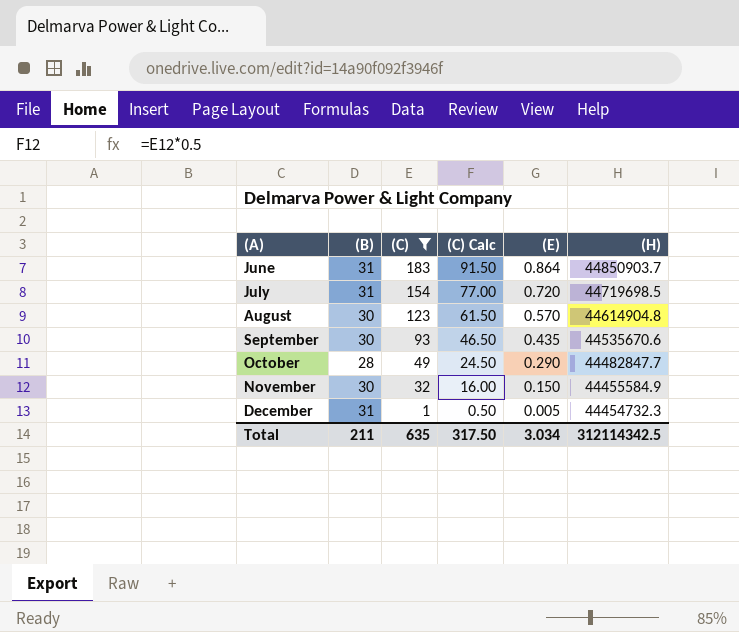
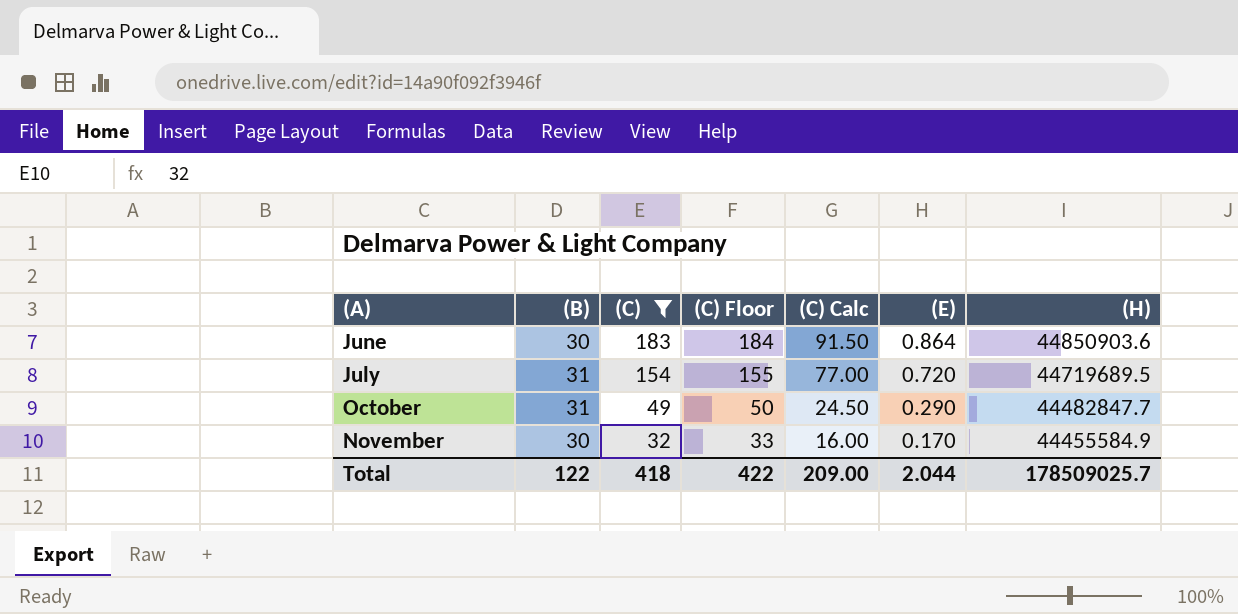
column (C) Floor | formula: none -> [(C)] + 1
row August: 30 | 123 | 61.50 | 0.570 | 44614904.8 -> none
row September: 30 | 93 | 46.50 | 0.435 | 44535670.6 -> none
row December: 31 | 1 | 0.50 | 0.005 | 44454732.3 -> none
June | (B): 31 -> 30
June | (H): 44850903.7 -> 44850903.6
July | (H): 44719698.5 -> 44719689.5
October | (B): 28 -> 31
November | (E): 0.150 -> 0.170
Total | (B): 211 -> 122
Total | (C): 635 -> 418
Total | (C) Calc: 317.50 -> 209.00
Total | (E): 3.034 -> 2.044
Total | (H): 312114342.5 -> 178509025.7

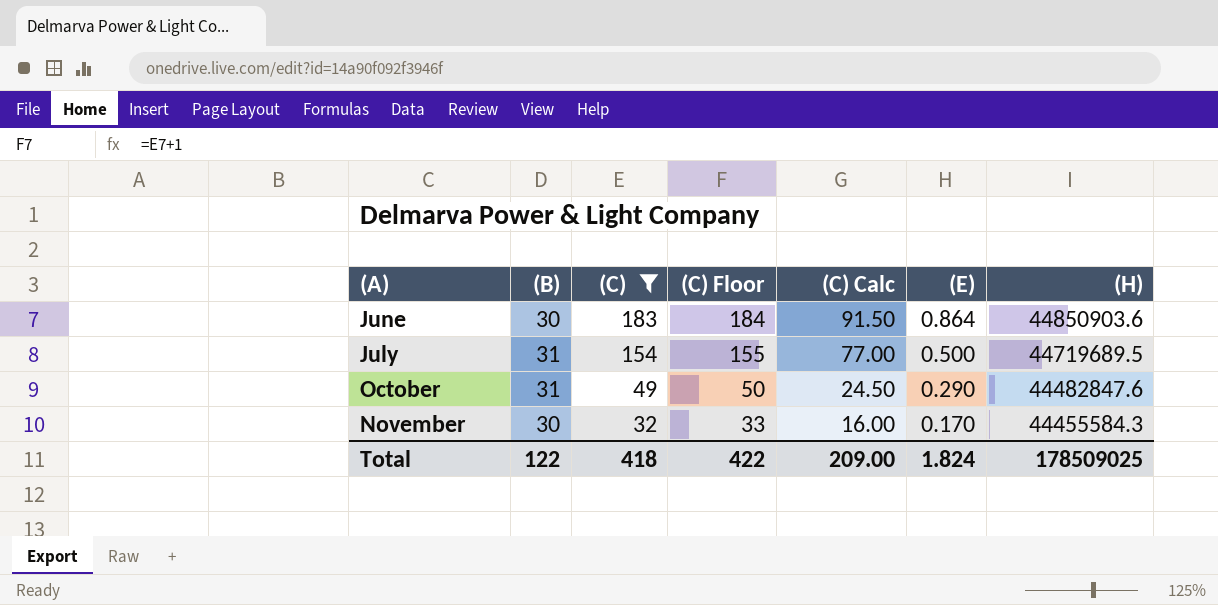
July | (E): 0.720 -> 0.500
October | (H): 44482847.7 -> 44482847.6
November | (H): 44455584.9 -> 44455584.3
Total | (E): 2.044 -> 1.824
Total | (H): 178509025.7 -> 178509025

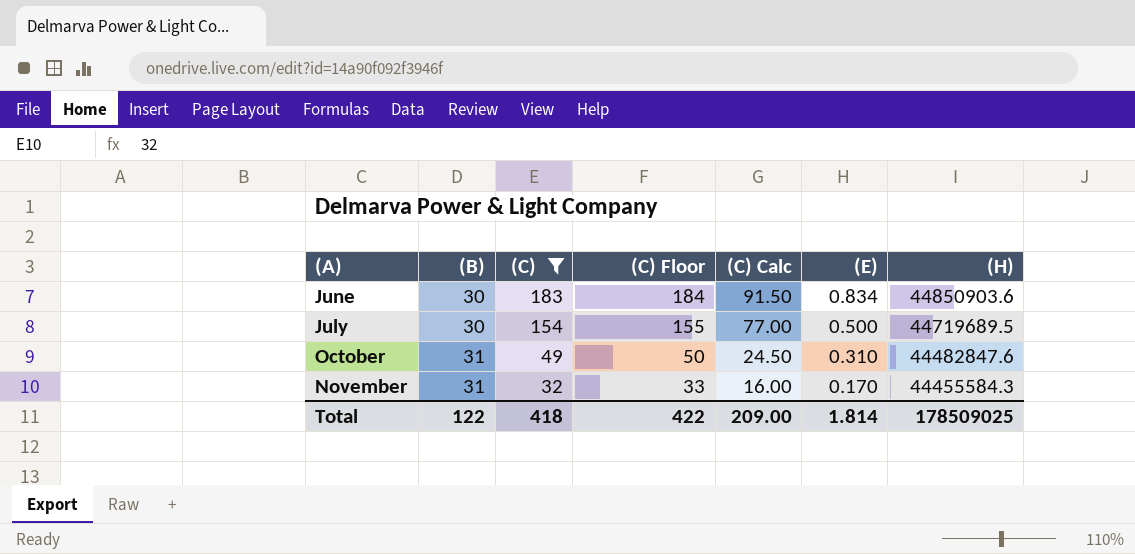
June | (E): 0.864 -> 0.834
July | (B): 31 -> 30
October | (E): 0.290 -> 0.310
November | (B): 30 -> 31
Total | (E): 1.824 -> 1.814

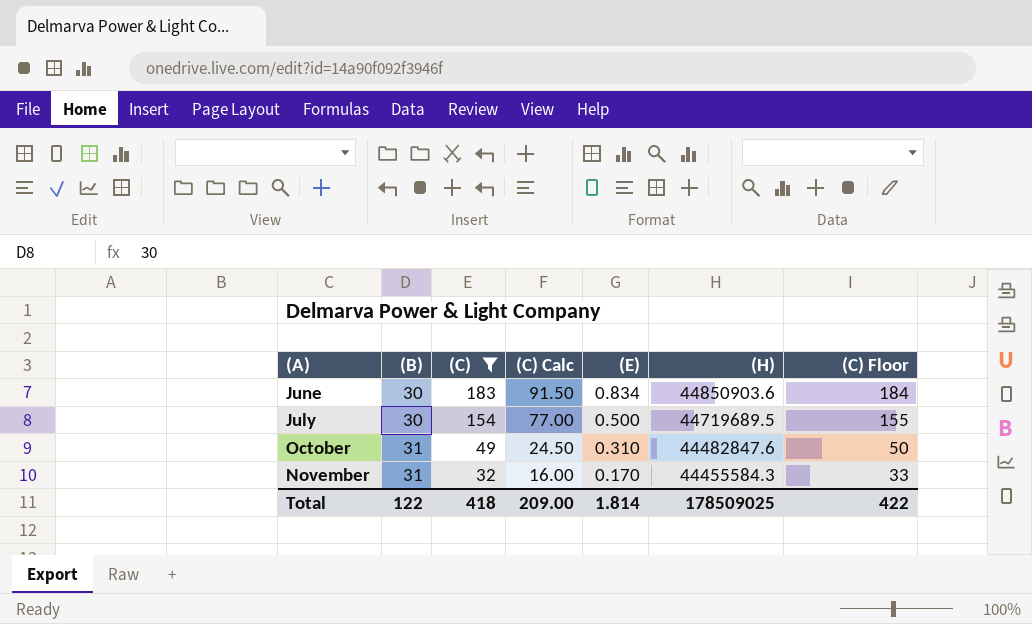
column (C) Floor | position: 4 -> 7

